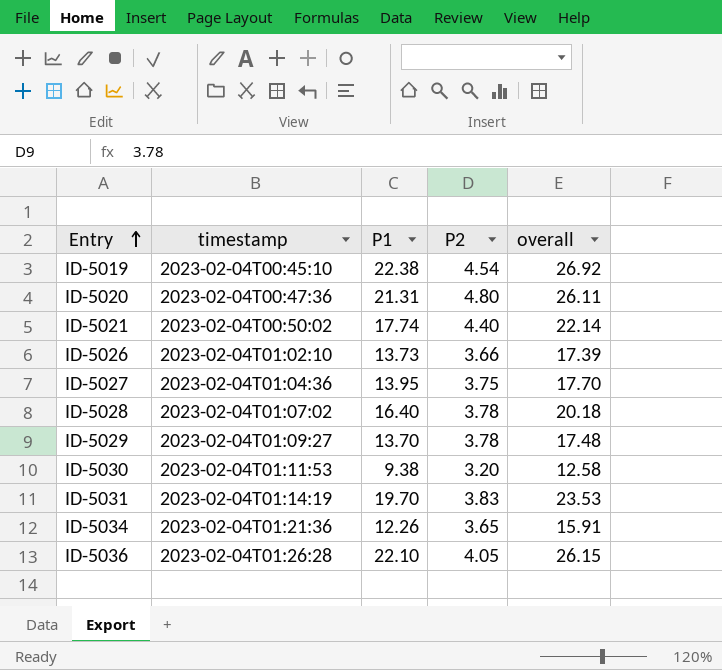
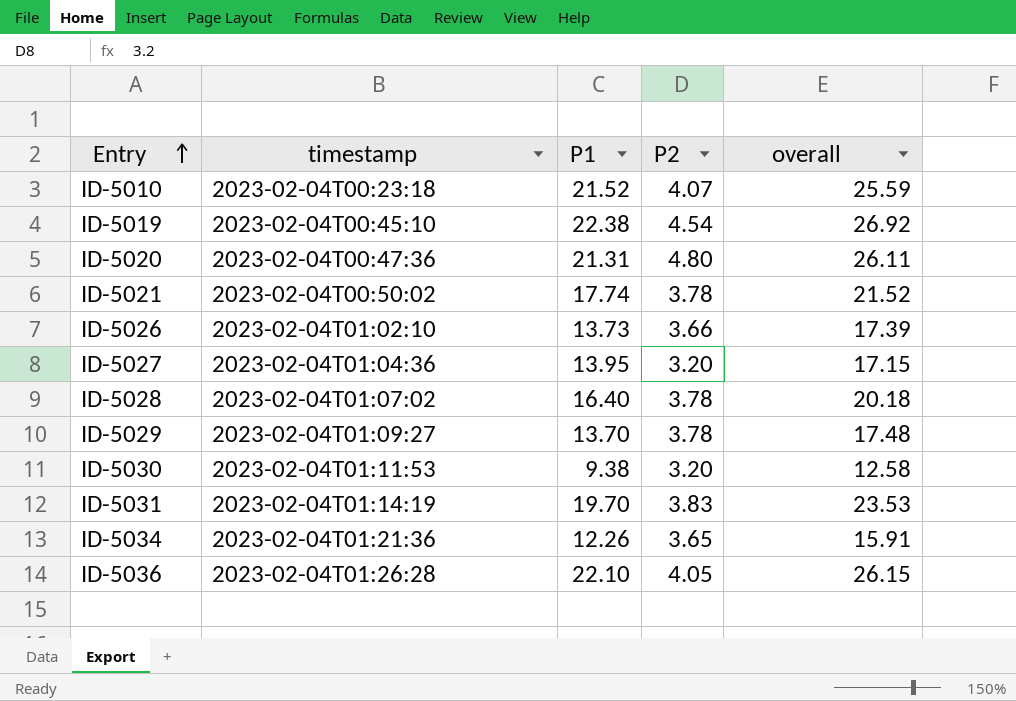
row ID-5010: none -> 2023-02-04T00:23:18 | 21.52 | 4.07 | 25.59
ID-5021 | P2: 4.40 -> 3.78
ID-5021 | overall: 22.14 -> 21.52
ID-5027 | P2: 3.75 -> 3.20
ID-5027 | overall: 17.70 -> 17.15

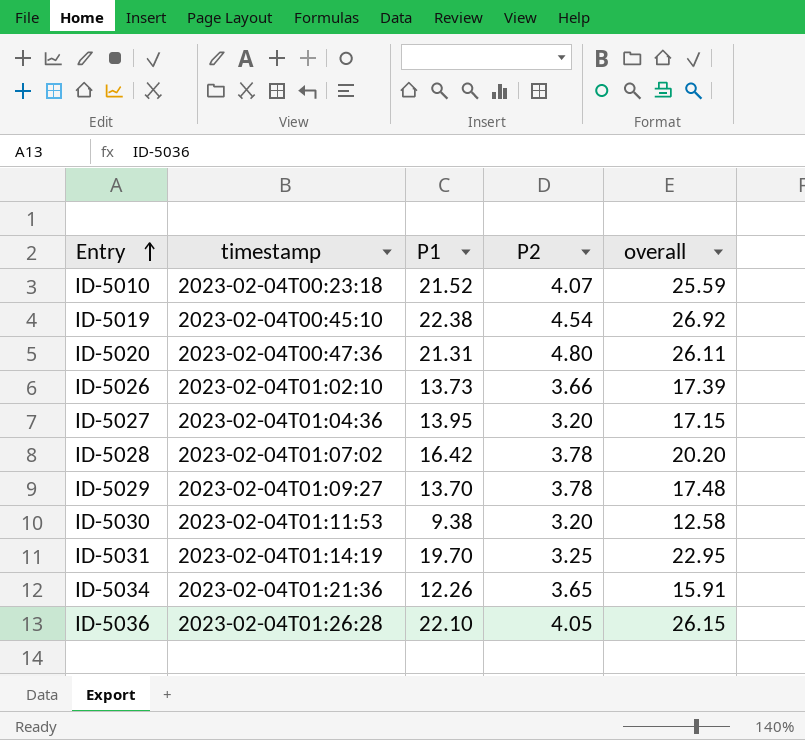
row ID-5021: 2023-02-04T00:50:02 | 17.74 | 3.78 | 21.52 -> none
ID-5028 | P1: 16.40 -> 16.42
ID-5028 | overall: 20.18 -> 20.20
ID-5031 | P2: 3.83 -> 3.25
ID-5031 | overall: 23.53 -> 22.95

